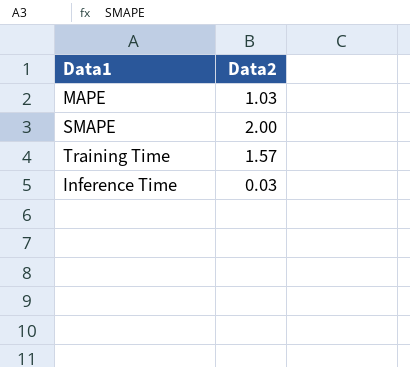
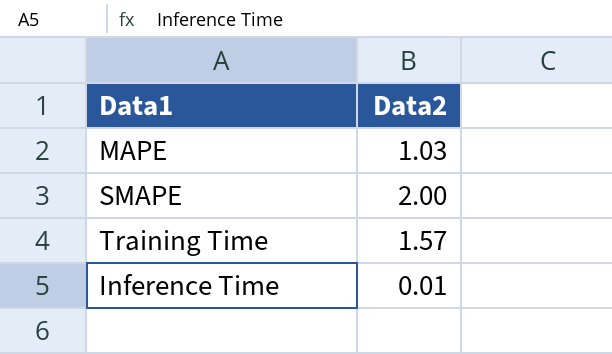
Inference Time | Data2: 0.03 -> 0.01

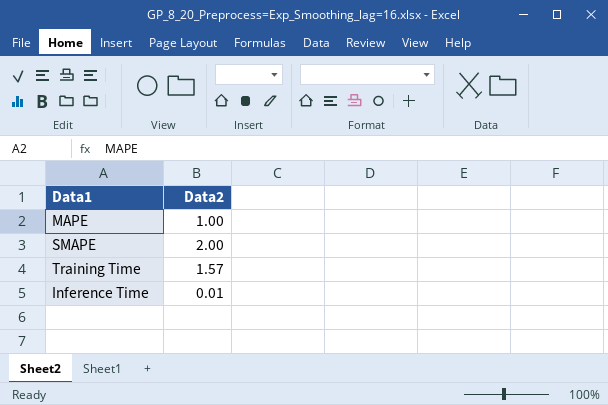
MAPE | Data2: 1.03 -> 1.00

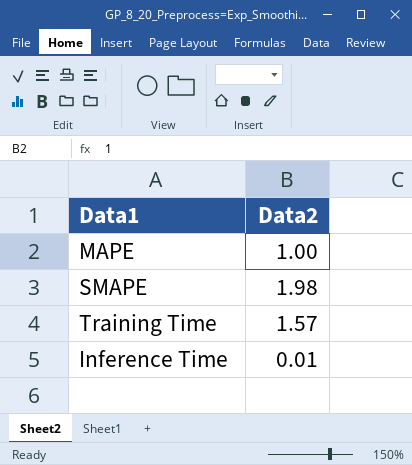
SMAPE | Data2: 2.00 -> 1.98

